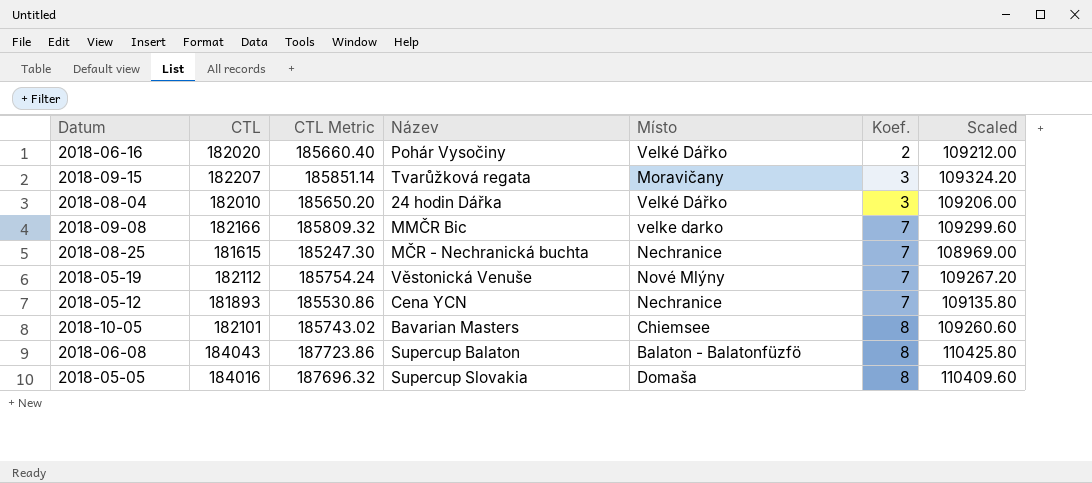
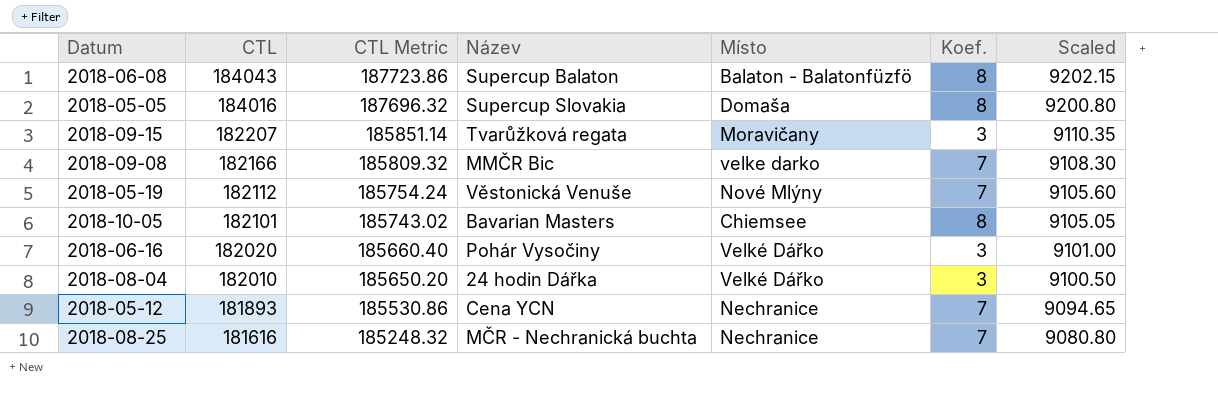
row order: Koef. ascending -> CTL descending
column Scaled | formula: [CTL] * 0.6 -> [CTL] * 0.05
2018-06-16 | Koef.: 2 -> 3
2018-08-25 | CTL: 181615 -> 181616
2018-08-25 | CTL Metric: 185247.30 -> 185248.32

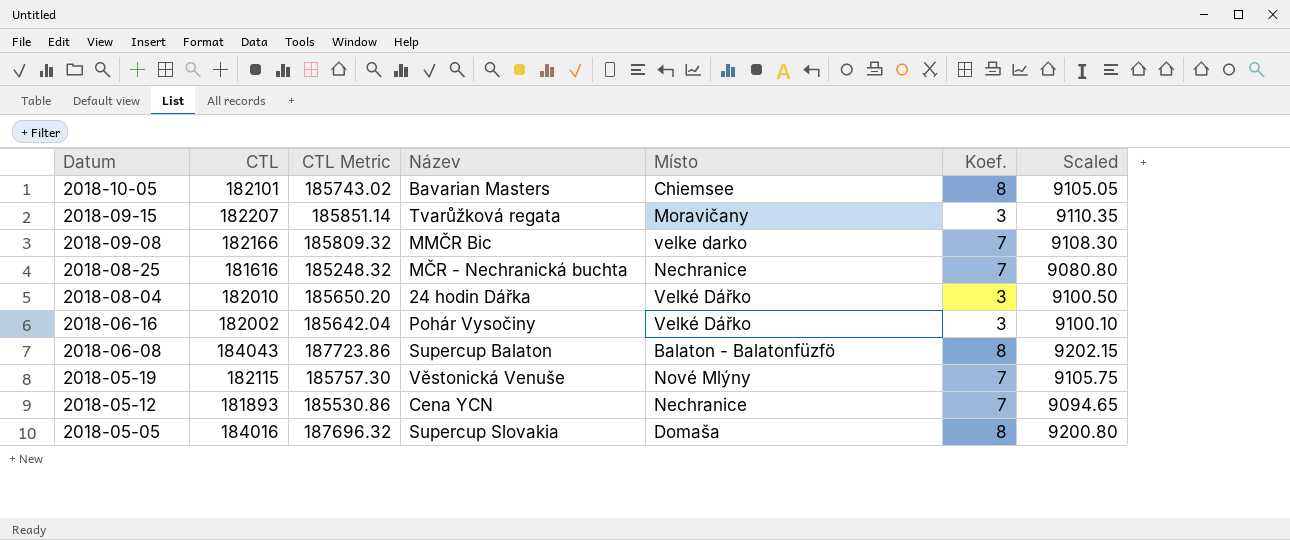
row order: CTL descending -> Datum descending
2018-06-16 | CTL: 182020 -> 182002
2018-06-16 | CTL Metric: 185660.40 -> 185642.04
2018-06-16 | Scaled: 9101.00 -> 9100.10
2018-05-19 | CTL: 182112 -> 182115
2018-05-19 | CTL Metric: 185754.24 -> 185757.30
2018-05-19 | Scaled: 9105.60 -> 9105.75

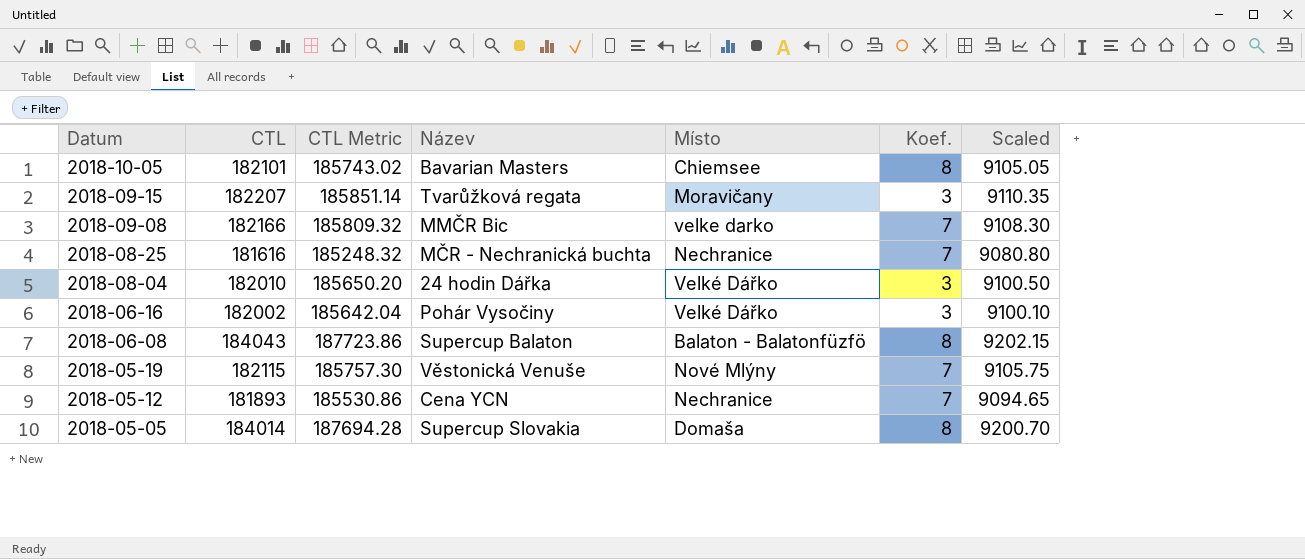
2018-05-05 | CTL: 184016 -> 184014
2018-05-05 | CTL Metric: 187696.32 -> 187694.28
2018-05-05 | Scaled: 9200.80 -> 9200.70

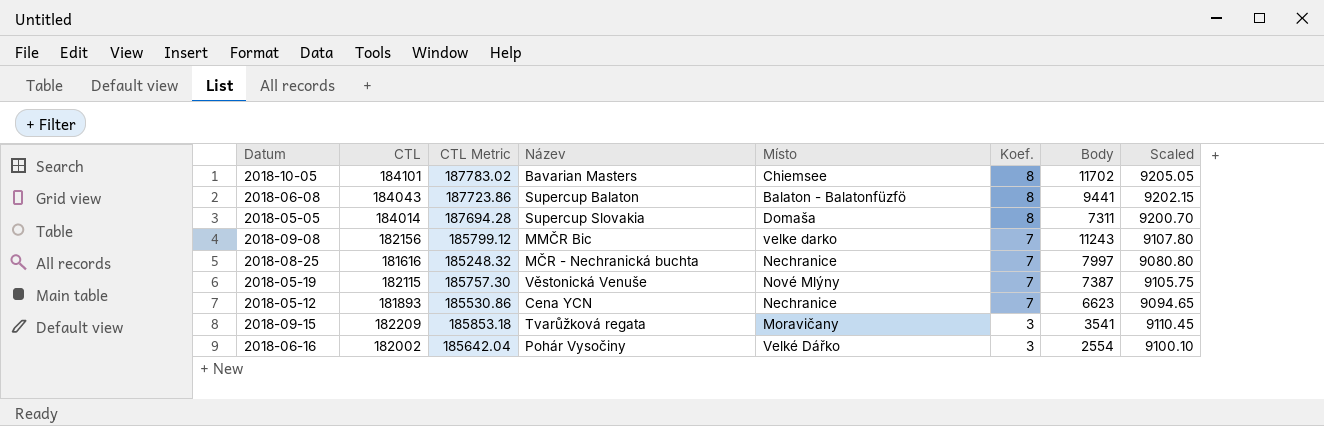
row order: Datum descending -> Koef. descending
column Body | position: none -> 7
row 2018-08-04: 182010 | 185650.20 | 24 hodin Dářka | Velké Dářko | 3 | 9100.50 -> none
2018-10-05 | CTL: 182101 -> 184101
2018-10-05 | CTL Metric: 185743.02 -> 187783.02
2018-10-05 | Scaled: 9105.05 -> 9205.05
2018-09-08 | CTL: 182166 -> 182156
2018-09-08 | CTL Metric: 185809.32 -> 185799.12
2018-09-08 | Scaled: 9108.30 -> 9107.80
2018-09-15 | CTL: 182207 -> 182209
2018-09-15 | CTL Metric: 185851.14 -> 185853.18
2018-09-15 | Scaled: 9110.35 -> 9110.45

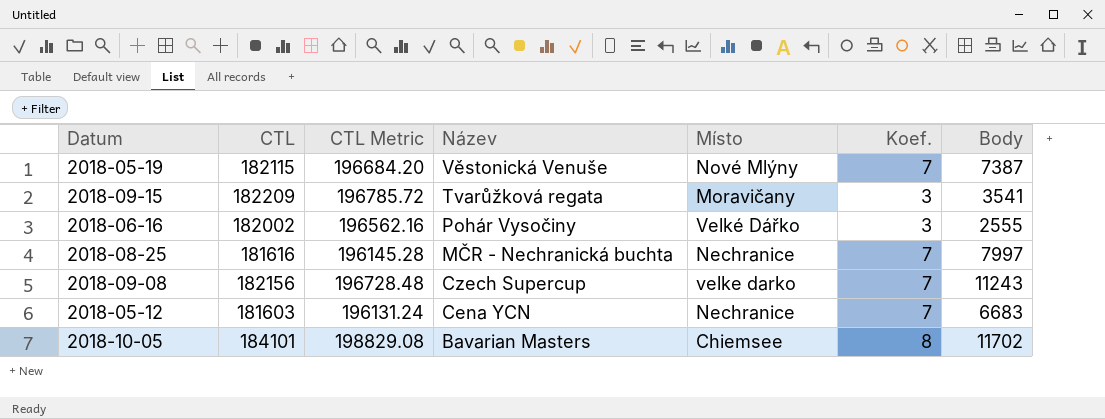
row order: Koef. descending -> Název descending
column Scaled | formula: [CTL] * 0.05 -> none
column CTL Metric | formula: [CTL] * 1.02 -> [CTL] * 1.08
row 2018-06-08: 184043 | 187723.86 | Supercup Balaton | Balaton - Balatonfüzfö | 8 | 9441 | 9202.15 -> none
row 2018-05-05: 184014 | 187694.28 | Supercup Slovakia | Domaša | 8 | 7311 | 9200.70 -> none
2018-06-16 | Body: 2554 -> 2555
2018-09-08 | Název: MMČR Bic -> Czech Supercup
2018-05-12 | CTL: 181893 -> 181603
2018-05-12 | Body: 6623 -> 6683

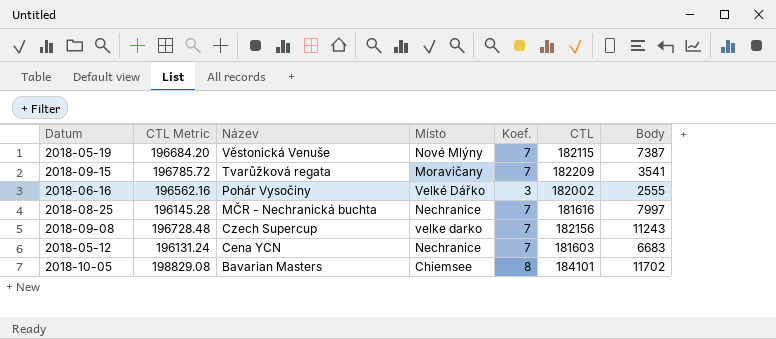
column CTL | position: 2 -> 6
2018-09-15 | Koef.: 3 -> 7

